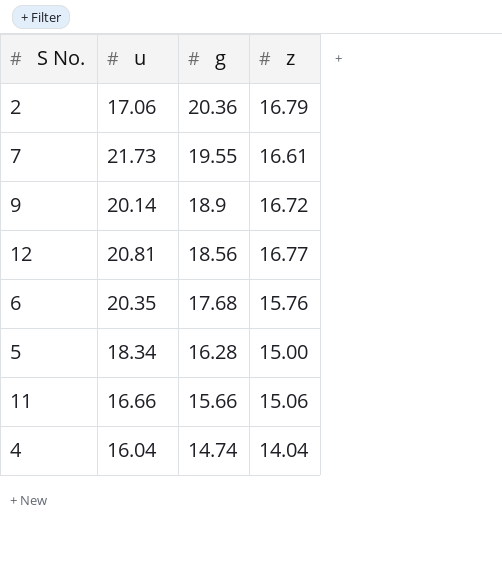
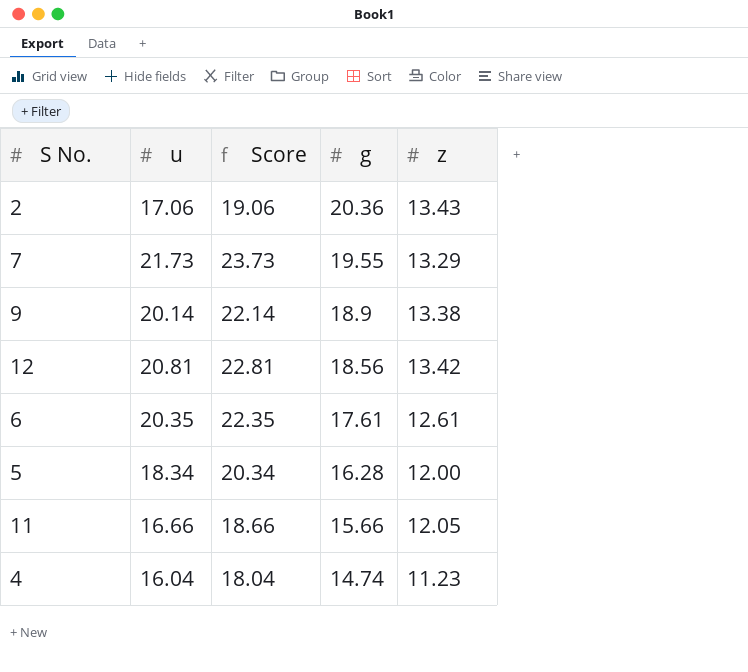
column Score | formula: none -> [u] + 2
2 | z: 16.79 -> 13.43
7 | z: 16.61 -> 13.29
9 | z: 16.72 -> 13.38
12 | z: 16.77 -> 13.42
6 | g: 17.68 -> 17.61
6 | z: 15.76 -> 12.61
5 | z: 15.00 -> 12.00
11 | z: 15.06 -> 12.05
4 | z: 14.04 -> 11.23

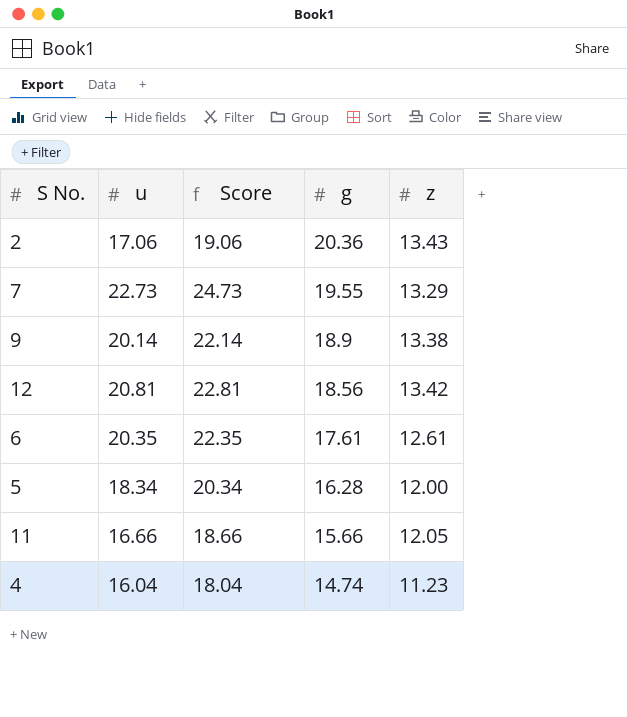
7 | u: 21.73 -> 22.73
7 | Score: 23.73 -> 24.73

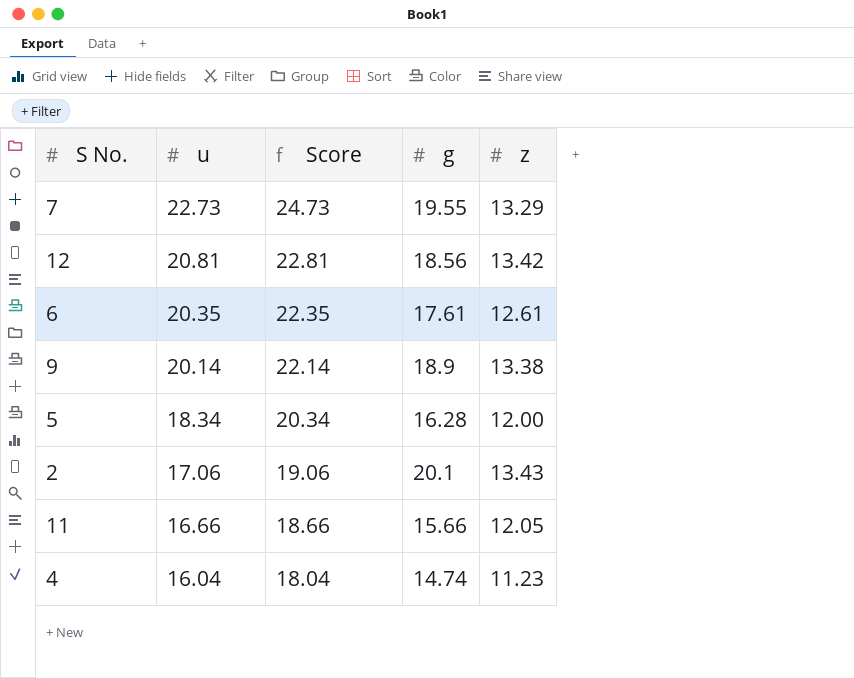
row order: g descending -> u descending
2 | g: 20.36 -> 20.1

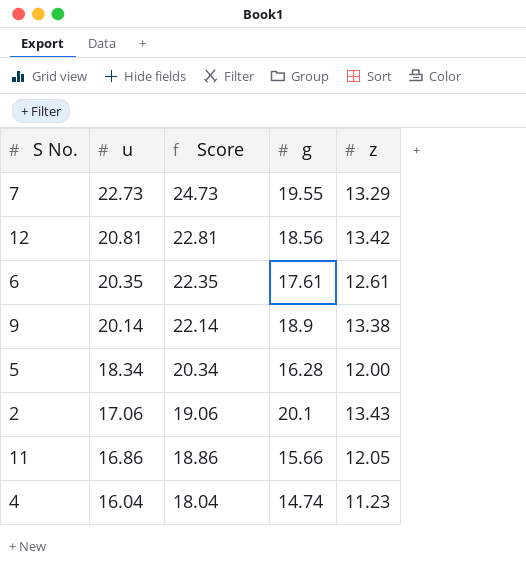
11 | u: 16.66 -> 16.86
11 | Score: 18.66 -> 18.86

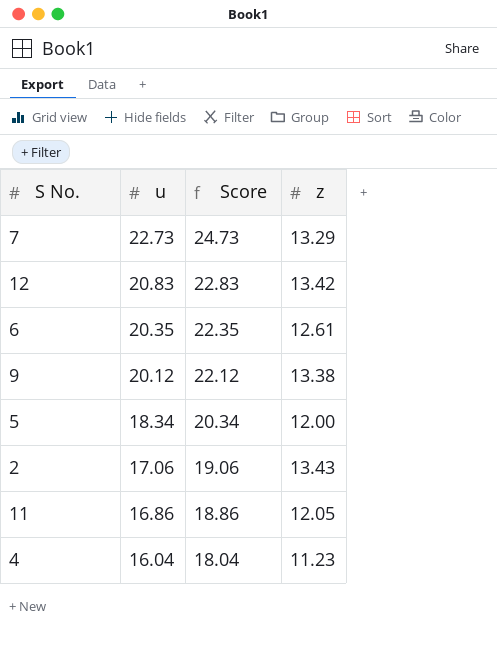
column g | position: 4 -> none
12 | u: 20.81 -> 20.83
12 | Score: 22.81 -> 22.83
9 | u: 20.14 -> 20.12
9 | Score: 22.14 -> 22.12

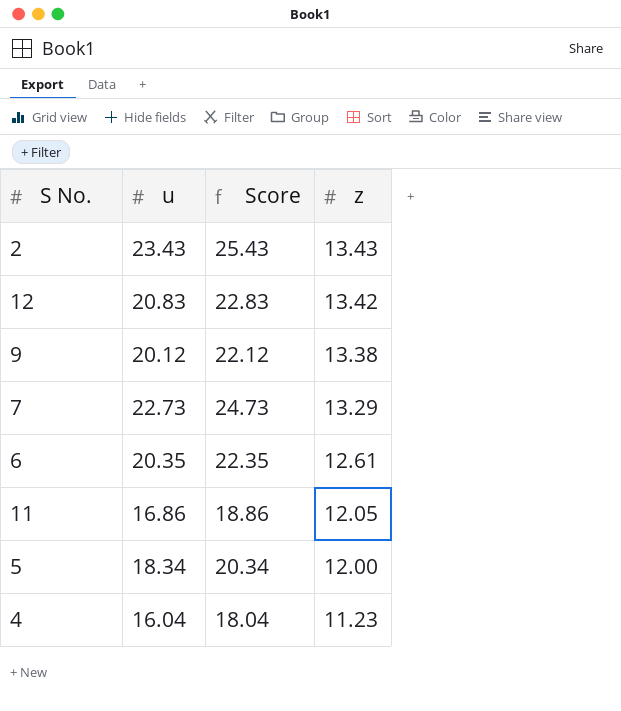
row order: u descending -> z descending
2 | u: 17.06 -> 23.43
2 | Score: 19.06 -> 25.43

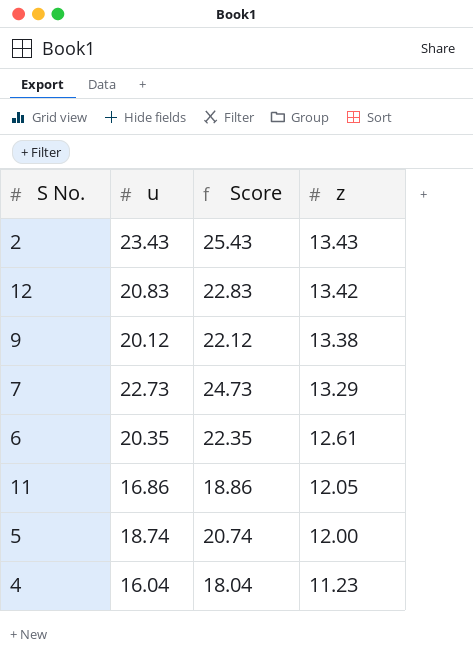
5 | u: 18.34 -> 18.74
5 | Score: 20.34 -> 20.74

